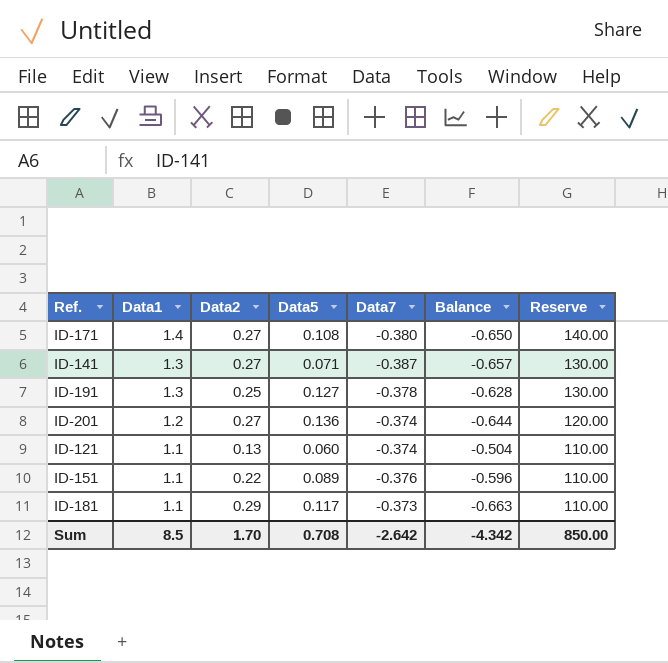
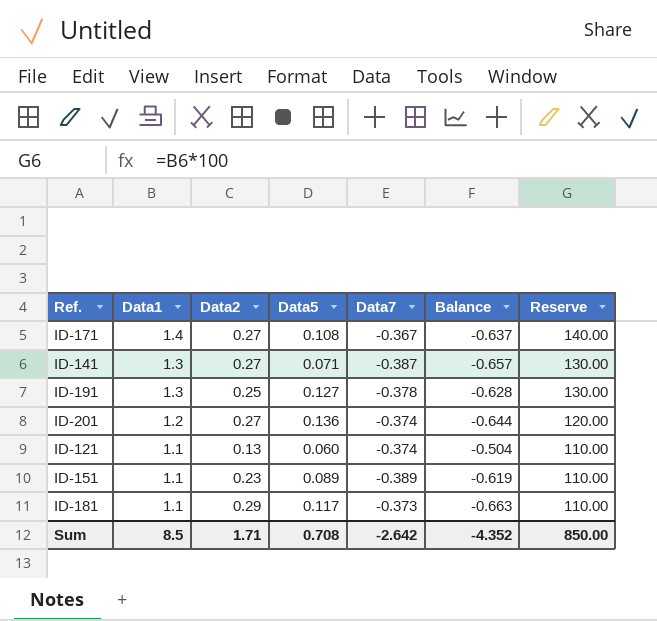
ID-171 | Data7: -0.380 -> -0.367
ID-171 | Balance: -0.650 -> -0.637
ID-151 | Data2: 0.22 -> 0.23
ID-151 | Data7: -0.376 -> -0.389
ID-151 | Balance: -0.596 -> -0.619
Sum | Data2: 1.70 -> 1.71
Sum | Balance: -4.342 -> -4.352

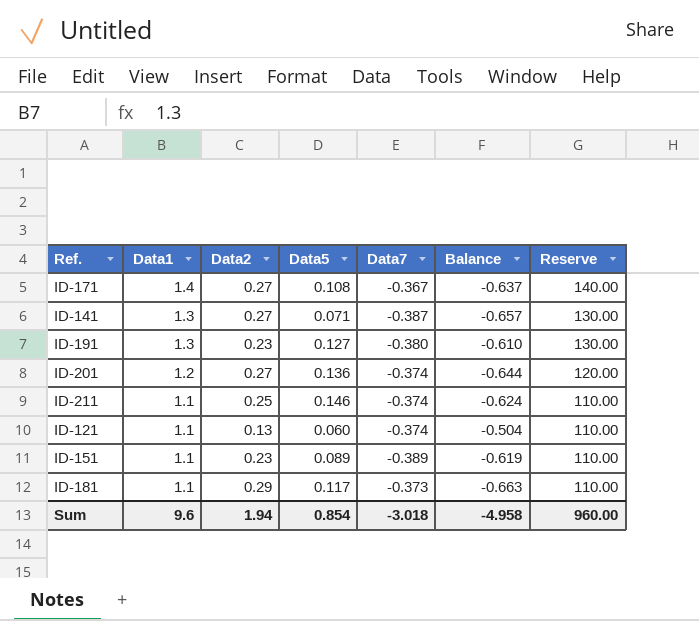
ID-191 | Data2: 0.25 -> 0.23
ID-191 | Data7: -0.378 -> -0.380
ID-191 | Balance: -0.628 -> -0.610
row ID-211: none -> 1.1 | 0.25 | 0.146 | -0.374 | -0.624 | 110.00
Sum | Data1: 8.5 -> 9.6
Sum | Data2: 1.71 -> 1.94
Sum | Data5: 0.708 -> 0.854
Sum | Data7: -2.642 -> -3.018
Sum | Balance: -4.352 -> -4.958
Sum | Reserve: 850.00 -> 960.00

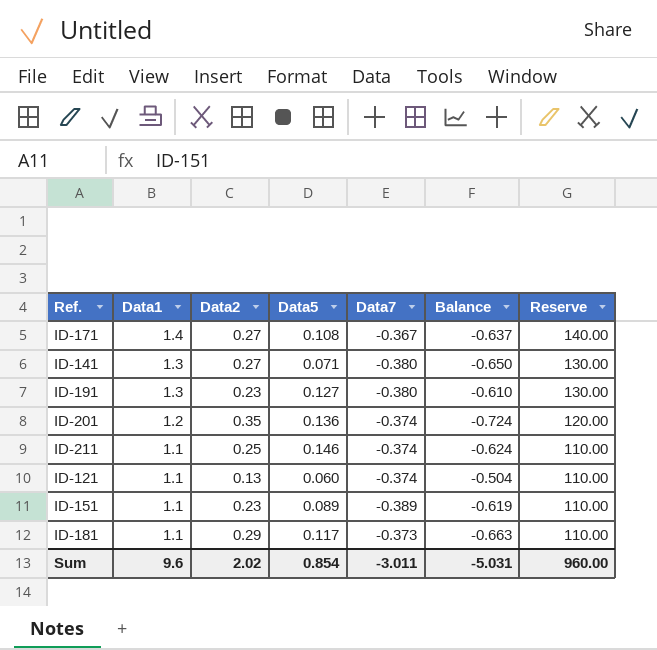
ID-141 | Data7: -0.387 -> -0.380
ID-141 | Balance: -0.657 -> -0.650
ID-201 | Data2: 0.27 -> 0.35
ID-201 | Balance: -0.644 -> -0.724
Sum | Data2: 1.94 -> 2.02
Sum | Data7: -3.018 -> -3.011
Sum | Balance: -4.958 -> -5.031

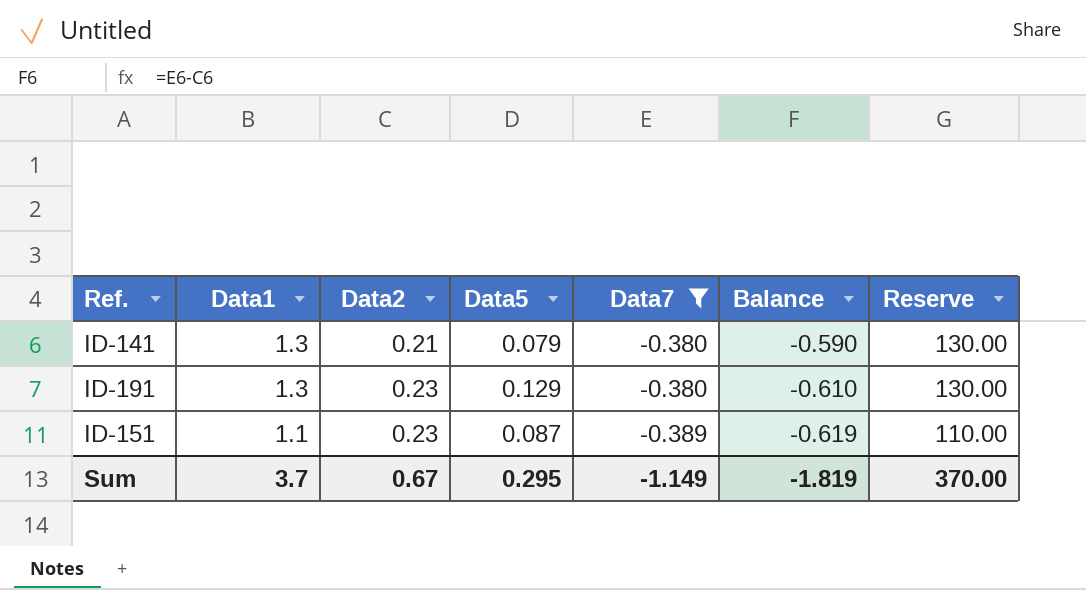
filter: none -> Data7 <= -0.380
ID-141 | Data2: 0.27 -> 0.21
ID-141 | Data5: 0.071 -> 0.079
ID-141 | Balance: -0.650 -> -0.590
ID-191 | Data5: 0.127 -> 0.129
ID-151 | Data5: 0.089 -> 0.087
Sum | Data1: 9.6 -> 3.7
Sum | Data2: 2.02 -> 0.67
Sum | Data5: 0.854 -> 0.295
Sum | Data7: -3.011 -> -1.149
Sum | Balance: -5.031 -> -1.819
Sum | Reserve: 960.00 -> 370.00

